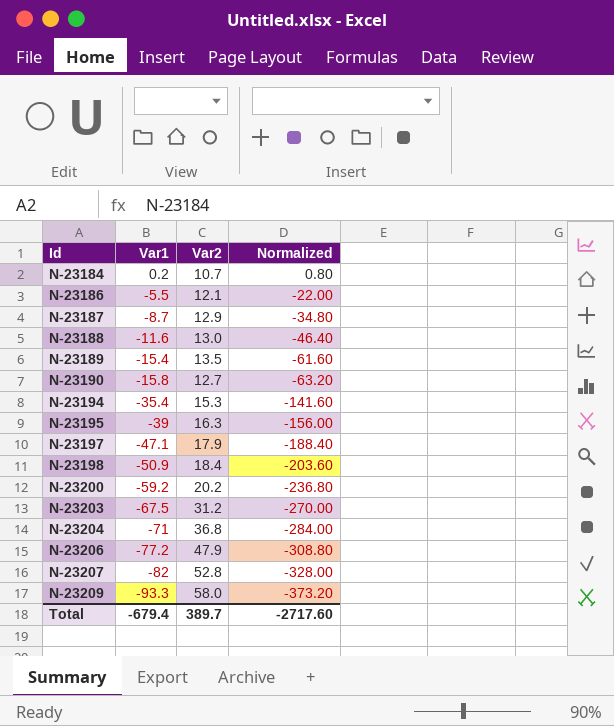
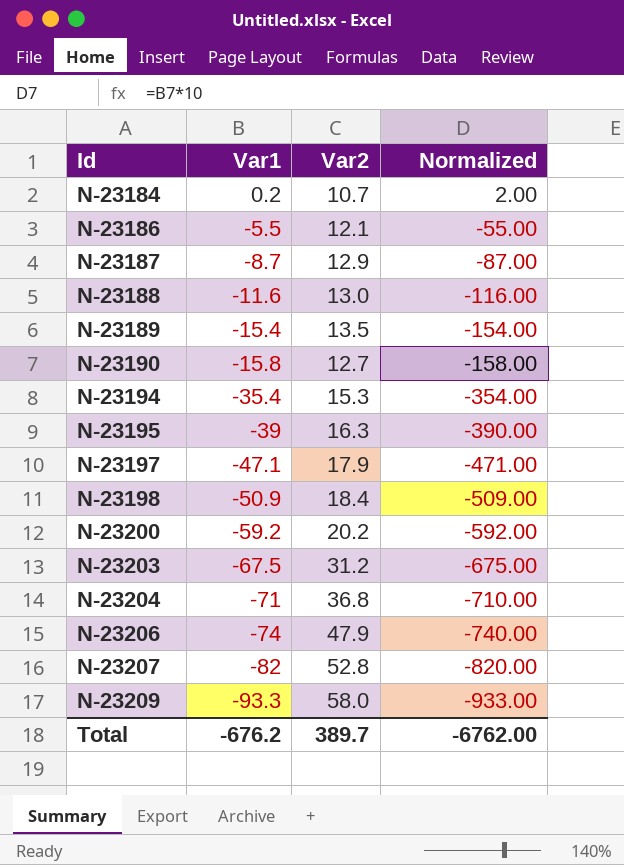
column Normalized | formula: [Var1] * 4 -> [Var1] * 10
N-23206 | Var1: -77.2 -> -74
Total | Var1: -679.4 -> -676.2
Total | Normalized: -2717.60 -> -6762.00

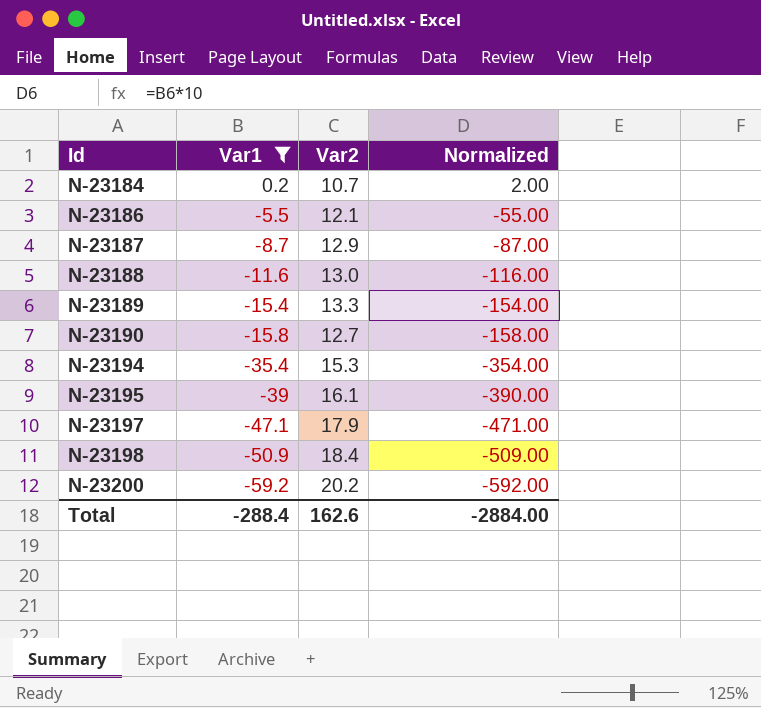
filter: none -> Var1 >= -59.2
N-23189 | Var2: 13.5 -> 13.3
N-23195 | Var2: 16.3 -> 16.1
Total | Var1: -676.2 -> -288.4
Total | Var2: 389.7 -> 162.6
Total | Normalized: -6762.00 -> -2884.00

